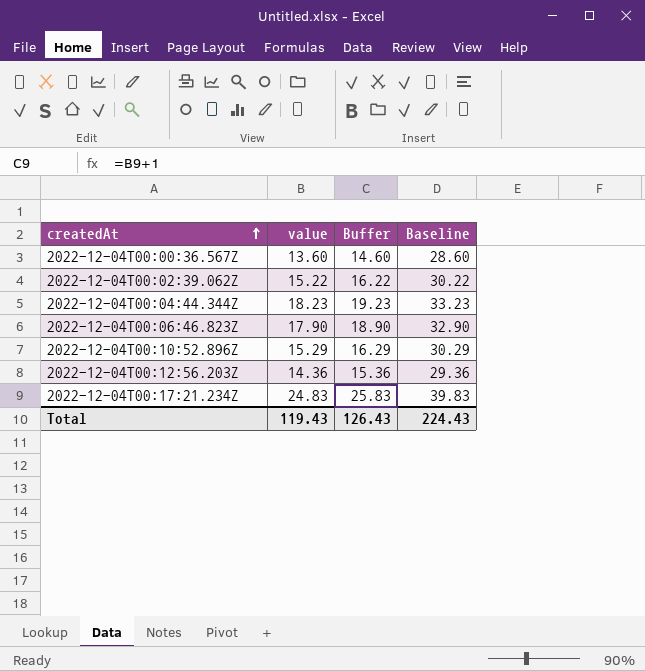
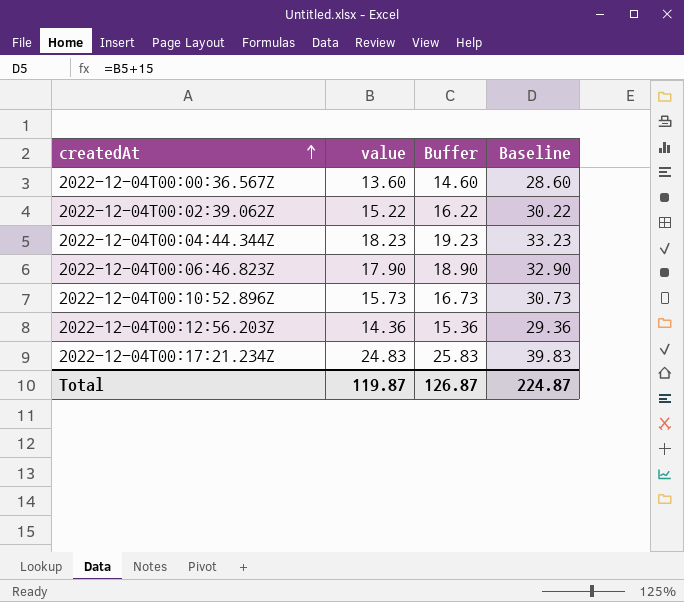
2022-12-04T00:10:52.896Z | value: 15.29 -> 15.73
2022-12-04T00:10:52.896Z | Buffer: 16.29 -> 16.73
2022-12-04T00:10:52.896Z | Baseline: 30.29 -> 30.73
Total | value: 119.43 -> 119.87
Total | Buffer: 126.43 -> 126.87
Total | Baseline: 224.43 -> 224.87

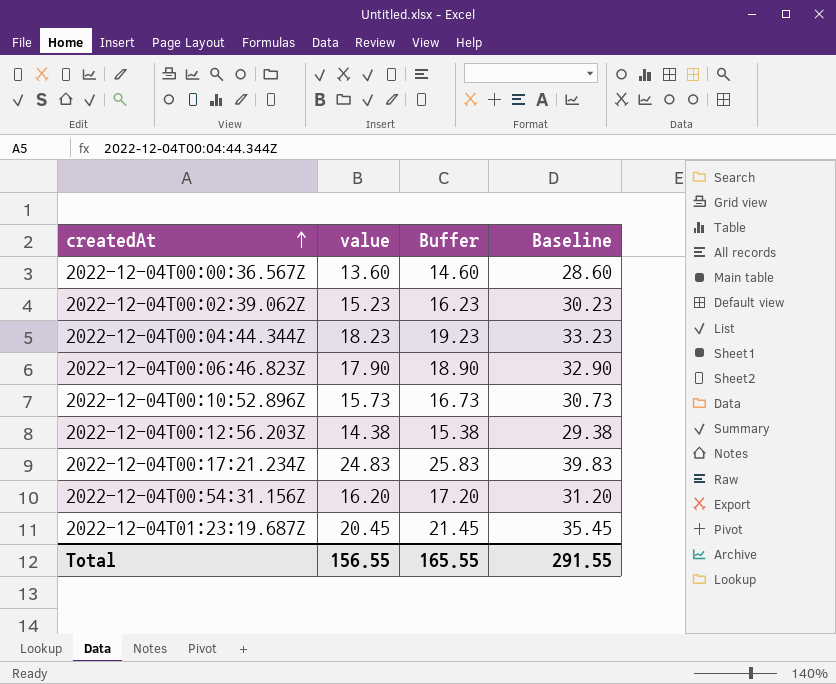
2022-12-04T00:02:39.062Z | value: 15.22 -> 15.23
2022-12-04T00:02:39.062Z | Buffer: 16.22 -> 16.23
2022-12-04T00:02:39.062Z | Baseline: 30.22 -> 30.23
2022-12-04T00:12:56.203Z | value: 14.36 -> 14.38
2022-12-04T00:12:56.203Z | Buffer: 15.36 -> 15.38
2022-12-04T00:12:56.203Z | Baseline: 29.36 -> 29.38
row 2022-12-04T00:54:31.156Z: none -> 16.20 | 17.20 | 31.20
row 2022-12-04T01:23:19.687Z: none -> 20.45 | 21.45 | 35.45
Total | value: 119.87 -> 156.55
Total | Buffer: 126.87 -> 165.55
Total | Baseline: 224.87 -> 291.55

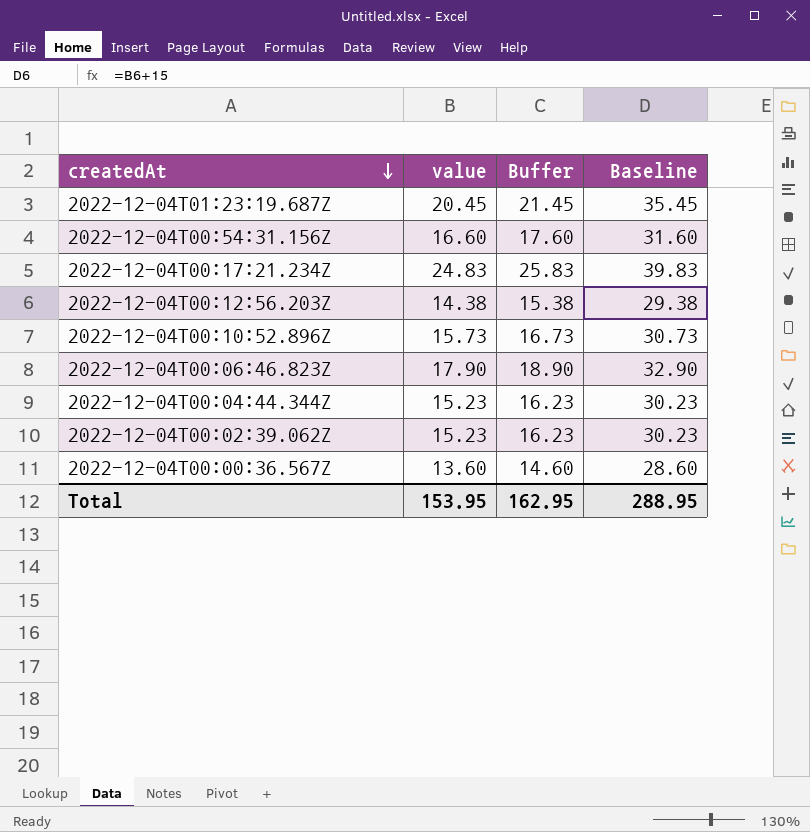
row order: createdAt ascending -> createdAt descending
2022-12-04T00:54:31.156Z | value: 16.20 -> 16.60
2022-12-04T00:54:31.156Z | Buffer: 17.20 -> 17.60
2022-12-04T00:54:31.156Z | Baseline: 31.20 -> 31.60
2022-12-04T00:04:44.344Z | value: 18.23 -> 15.23
2022-12-04T00:04:44.344Z | Buffer: 19.23 -> 16.23
2022-12-04T00:04:44.344Z | Baseline: 33.23 -> 30.23
Total | value: 156.55 -> 153.95
Total | Buffer: 165.55 -> 162.95
Total | Baseline: 291.55 -> 288.95

